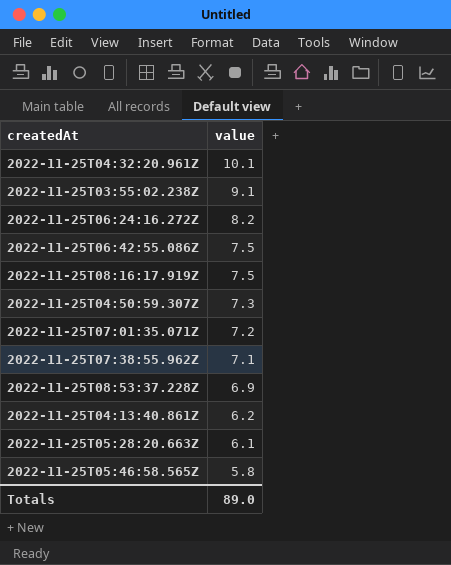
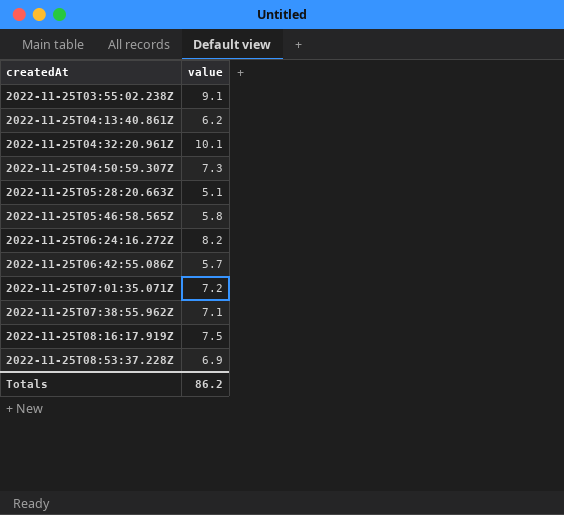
row order: value descending -> createdAt ascending
2022-11-25T05:28:20.663Z | value: 6.1 -> 5.1
2022-11-25T06:42:55.086Z | value: 7.5 -> 5.7
Totals | value: 89.0 -> 86.2

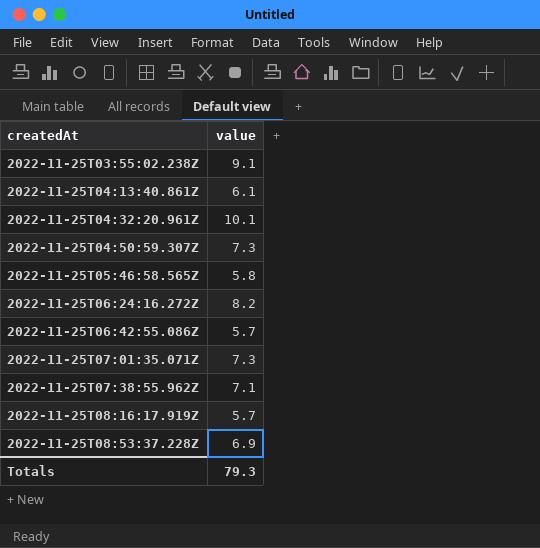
row 2022-11-25T05:28:20.663Z: 5.1 -> none
2022-11-25T04:13:40.861Z | value: 6.2 -> 6.1
2022-11-25T07:01:35.071Z | value: 7.2 -> 7.3
2022-11-25T08:16:17.919Z | value: 7.5 -> 5.7
Totals | value: 86.2 -> 79.3

